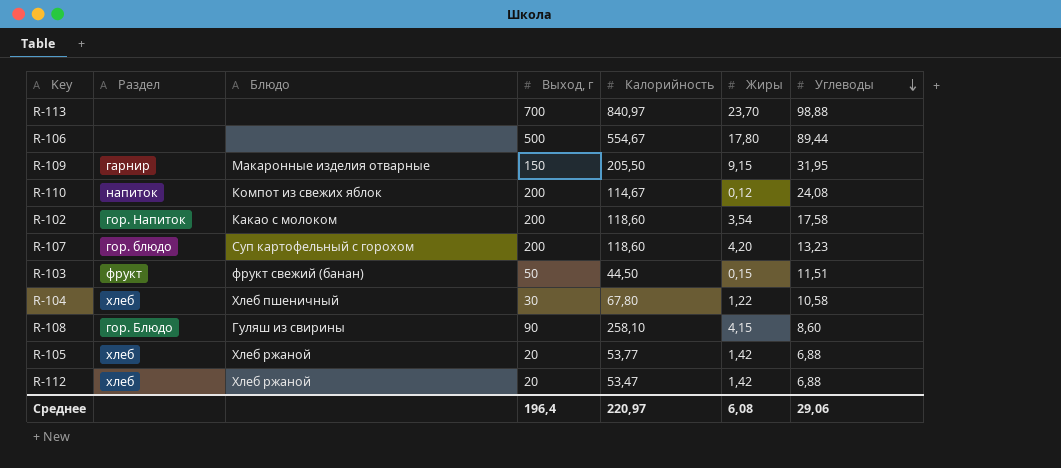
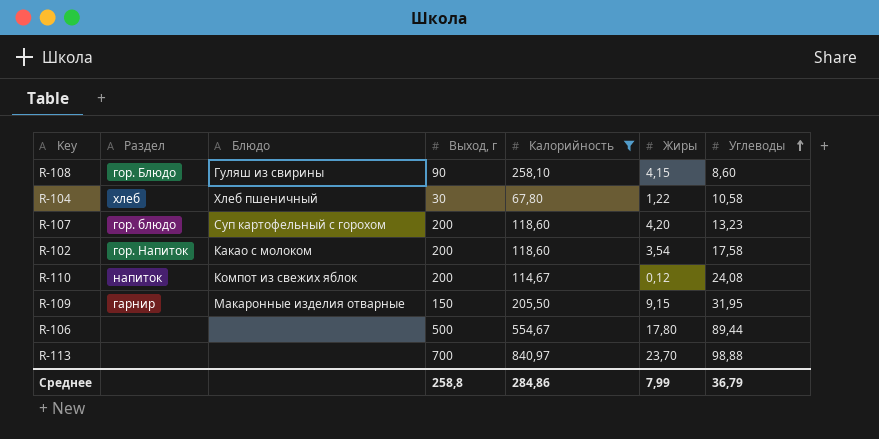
filter: none -> Калорийность >= 67,80
row order: Углеводы descending -> Углеводы ascending
Среднее | Выход, г: 196,4 -> 258,8
Среднее | Калорийность: 220,97 -> 284,86
Среднее | Жиры: 6,08 -> 7,99
Среднее | Углеводы: 29,06 -> 36,79

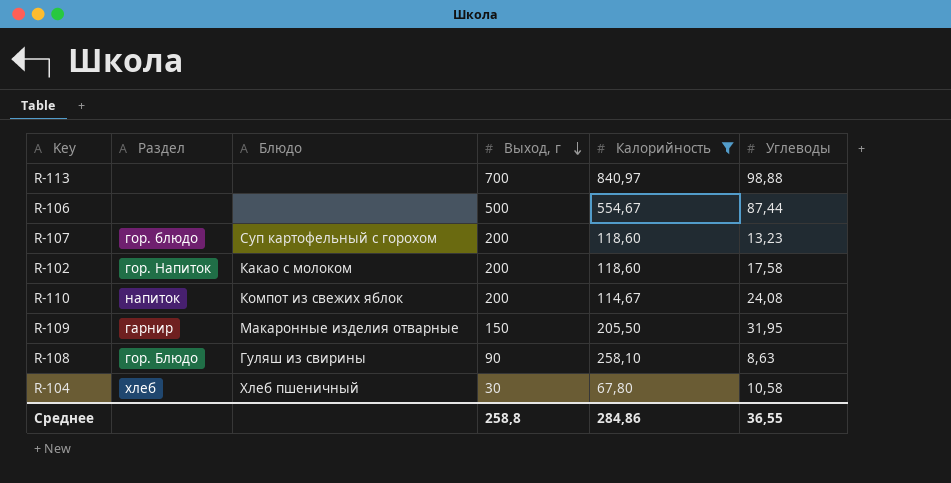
row order: Углеводы ascending -> Выход, г descending
column Жиры | position: 6 -> none
R-106 | Углеводы: 89,44 -> 87,44
R-108 | Углеводы: 8,60 -> 8,63
Среднее | Углеводы: 36,79 -> 36,55

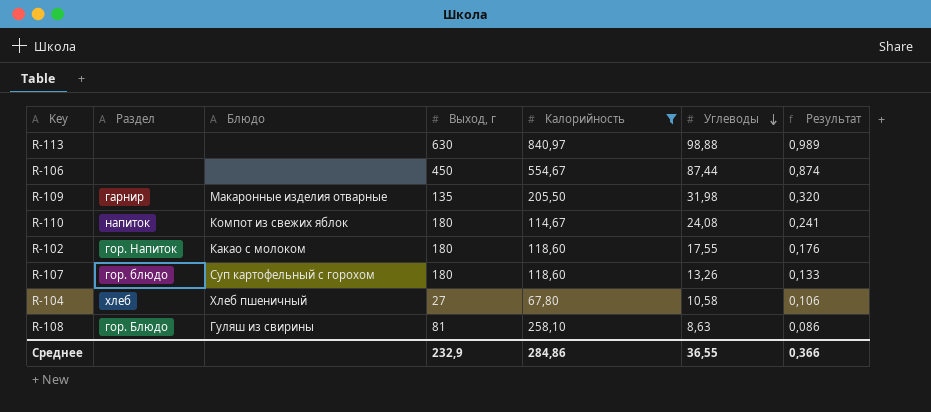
row order: Выход, г descending -> Углеводы descending
column Результат | formula: none -> [Углеводы] * 0,01
R-113 | Выход, г: 700 -> 630
R-106 | Выход, г: 500 -> 450
R-109 | Выход, г: 150 -> 135
R-109 | Углеводы: 31,95 -> 31,98
R-110 | Выход, г: 200 -> 180
R-102 | Выход, г: 200 -> 180
R-102 | Углеводы: 17,58 -> 17,55
R-107 | Выход, г: 200 -> 180
R-107 | Углеводы: 13,23 -> 13,26
R-104 | Выход, г: 30 -> 27
R-108 | Выход, г: 90 -> 81
Среднее | Выход, г: 258,8 -> 232,9

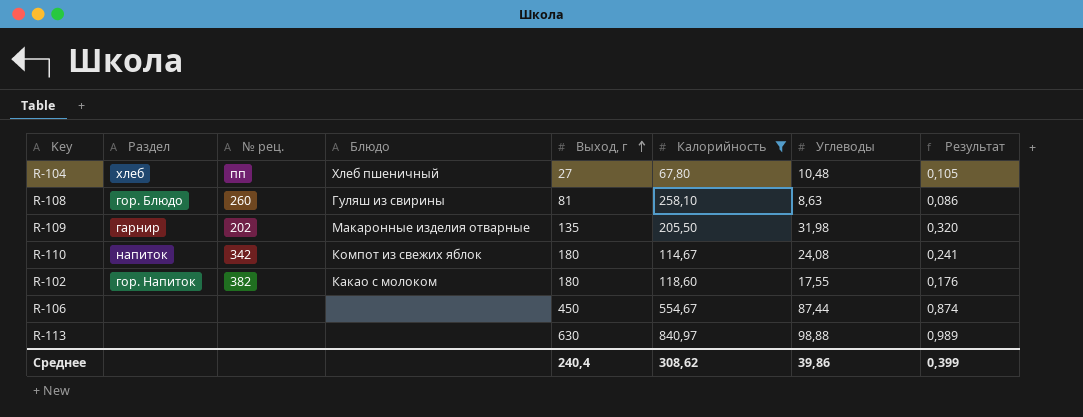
row order: Углеводы descending -> Выход, г ascending
column № рец. | position: none -> 3
row R-107: гор. блюдо | Суп картофельный с горохом | 180 | 118,60 | 13,26 | 0,133 -> none
R-104 | Углеводы: 10,58 -> 10,48
R-104 | Результат: 0,106 -> 0,105
Среднее | Выход, г: 232,9 -> 240,4
Среднее | Калорийность: 284,86 -> 308,62
Среднее | Углеводы: 36,55 -> 39,86
Среднее | Результат: 0,366 -> 0,399

